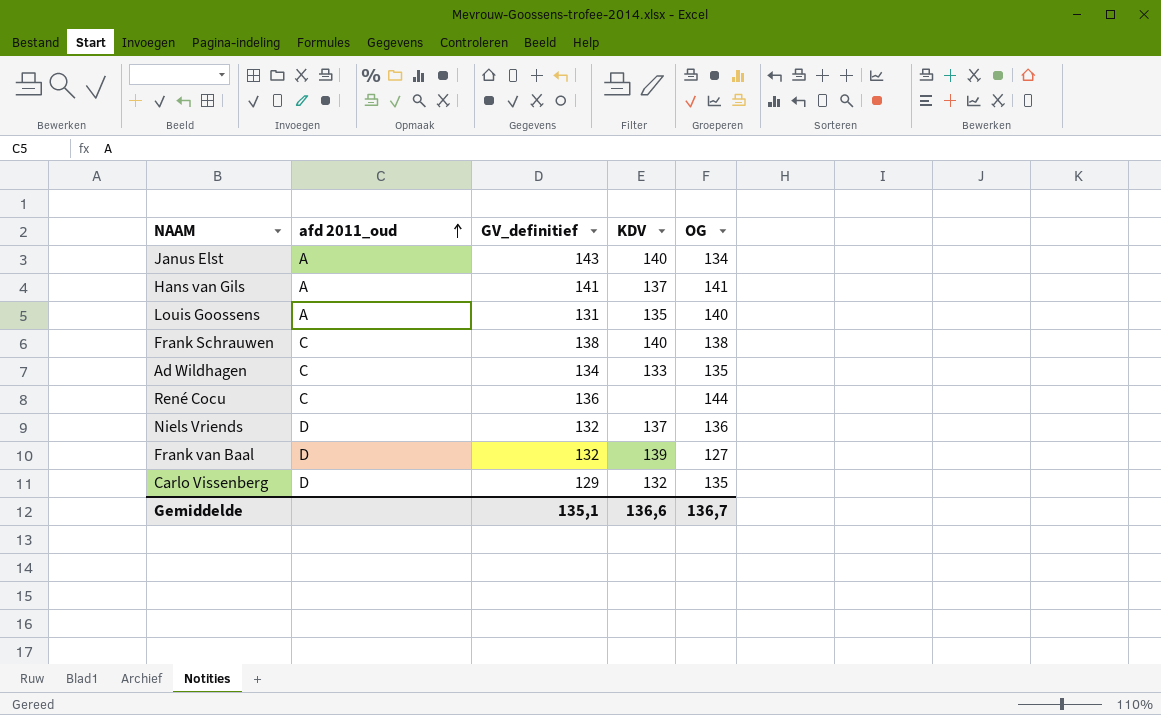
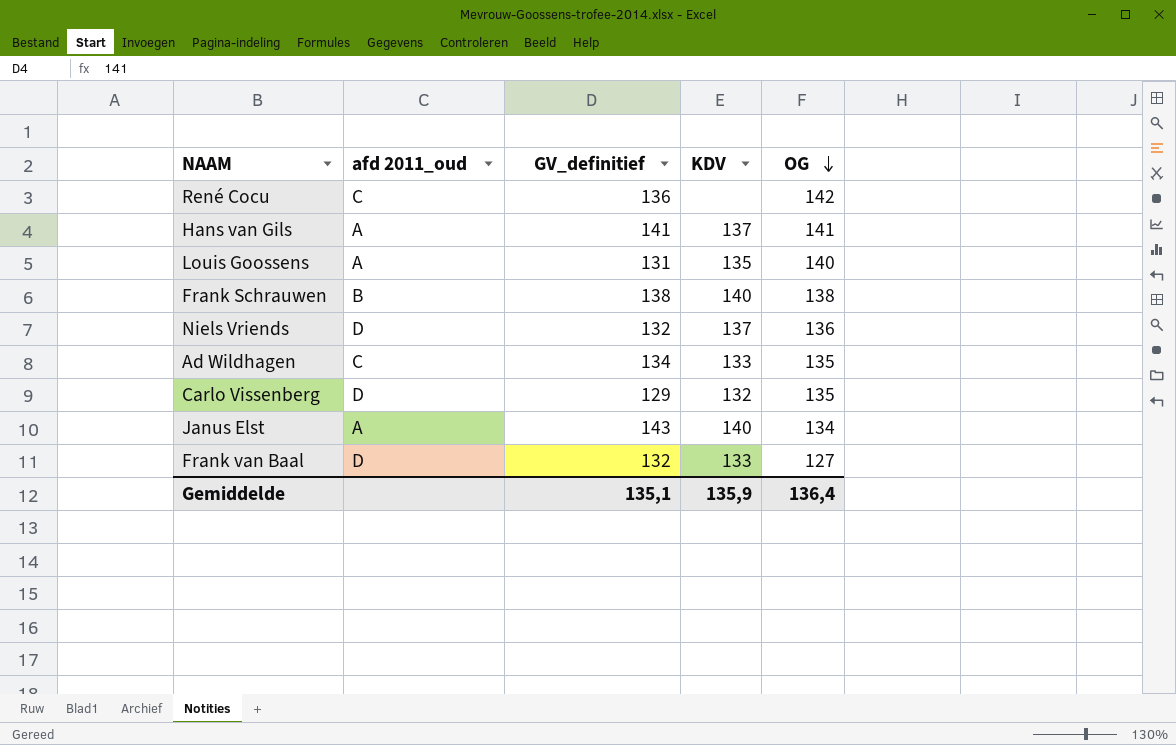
row order: afd 2011_oud ascending -> OG descending
René Cocu | OG: 144 -> 142
Frank Schrauwen | afd 2011_oud: C -> B
Frank van Baal | KDV: 139 -> 133
Gemiddelde | KDV: 136,6 -> 135,9
Gemiddelde | OG: 136,7 -> 136,4

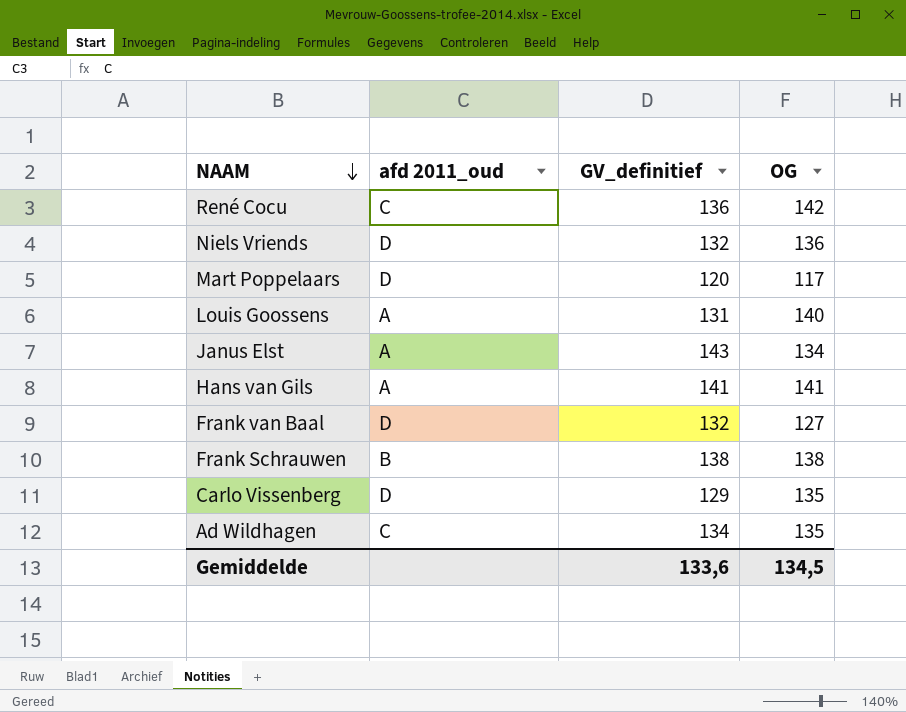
row order: OG descending -> NAAM descending
column KDV | position: 4 -> none
row Mart Poppelaars: none -> D | 120 | 117
Gemiddelde | GV_definitief: 135,1 -> 133,6
Gemiddelde | OG: 136,4 -> 134,5

